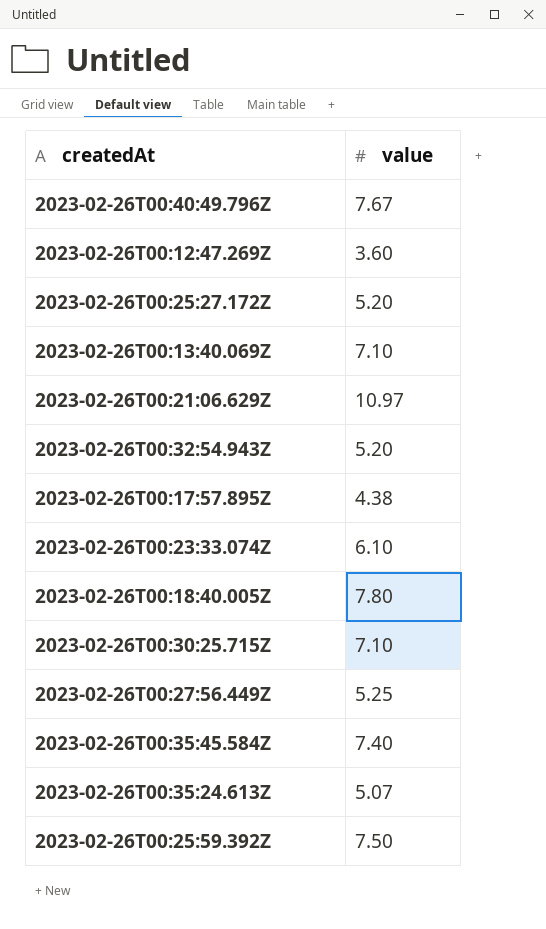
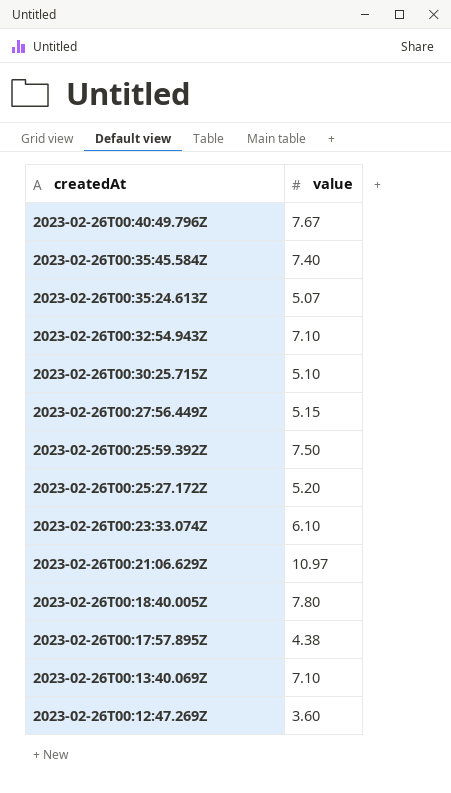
row order: none -> createdAt descending
2023-02-26T00:32:54.943Z | value: 5.20 -> 7.10
2023-02-26T00:30:25.715Z | value: 7.10 -> 5.10
2023-02-26T00:27:56.449Z | value: 5.25 -> 5.15

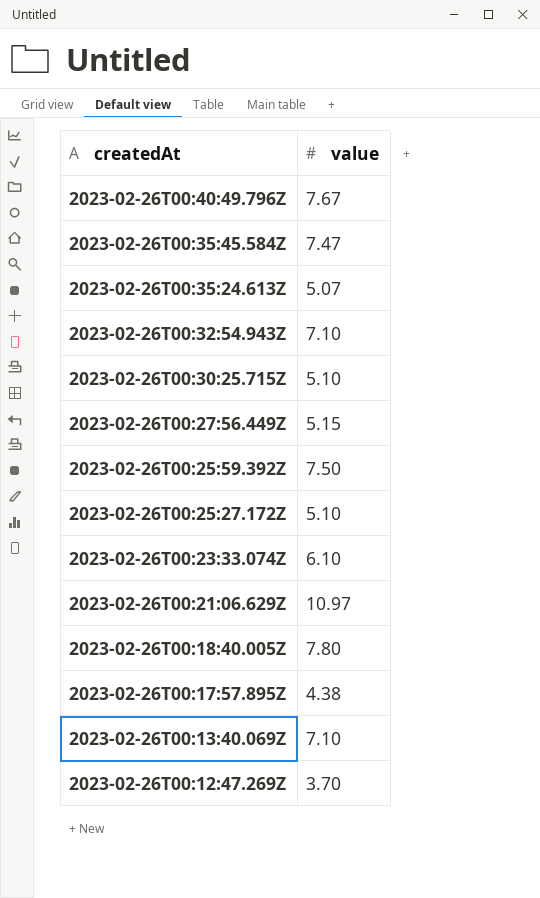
2023-02-26T00:35:45.584Z | value: 7.40 -> 7.47
2023-02-26T00:25:27.172Z | value: 5.20 -> 5.10
2023-02-26T00:12:47.269Z | value: 3.60 -> 3.70

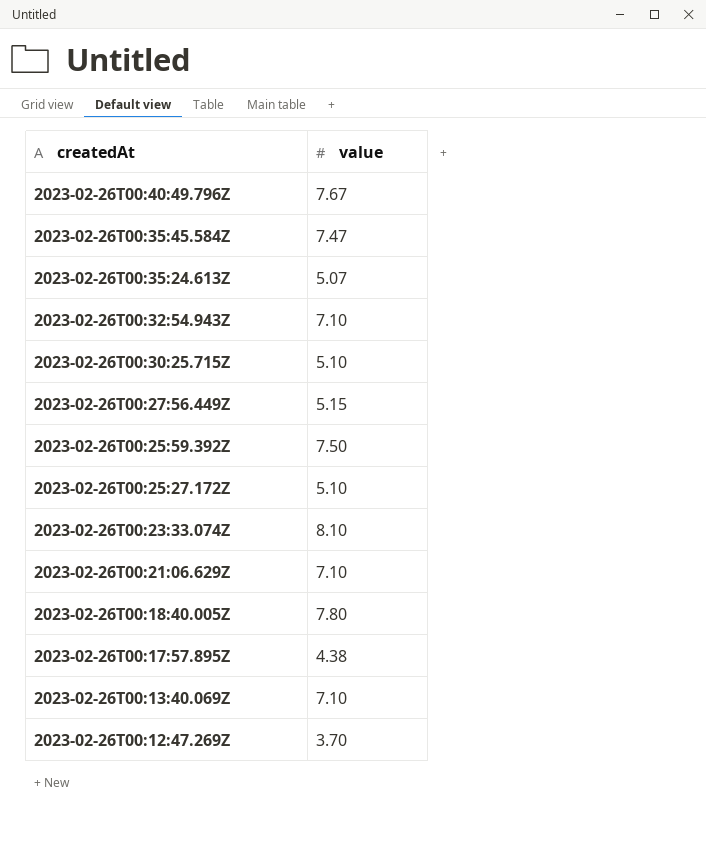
2023-02-26T00:23:33.074Z | value: 6.10 -> 8.10
2023-02-26T00:21:06.629Z | value: 10.97 -> 7.10

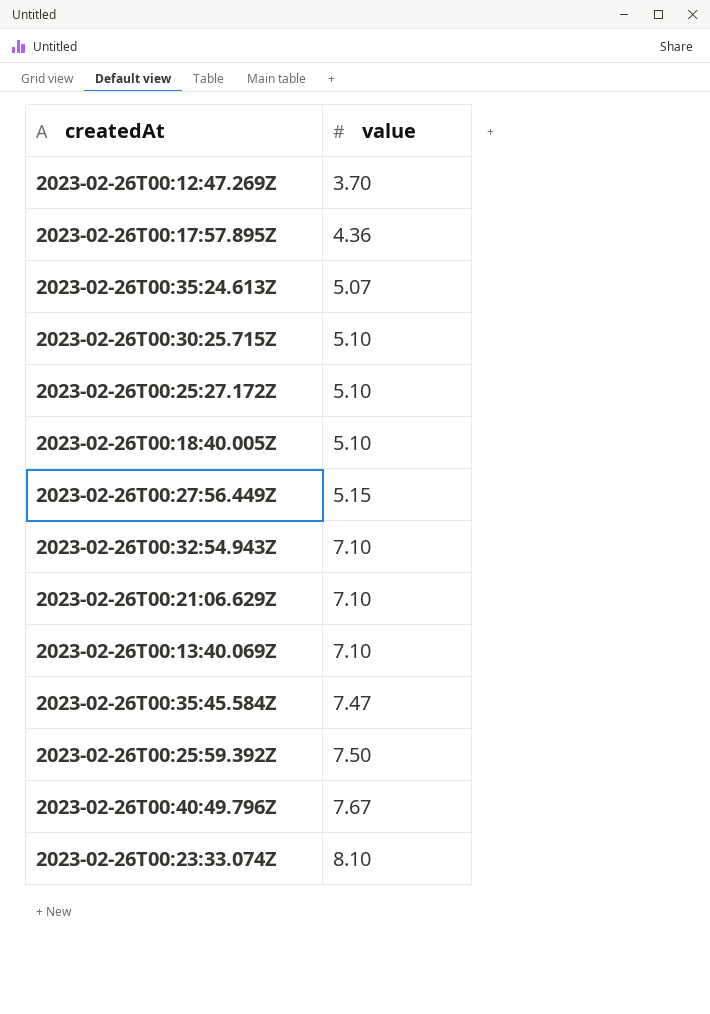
row order: createdAt descending -> value ascending
2023-02-26T00:17:57.895Z | value: 4.38 -> 4.36
2023-02-26T00:18:40.005Z | value: 7.80 -> 5.10

